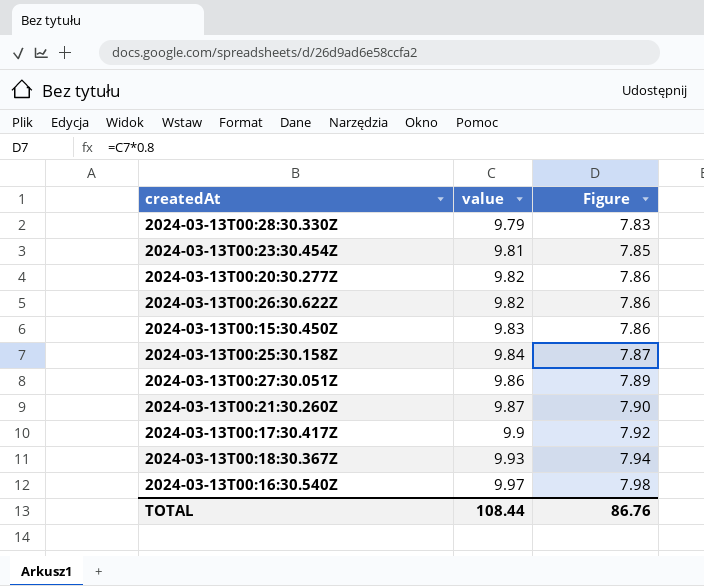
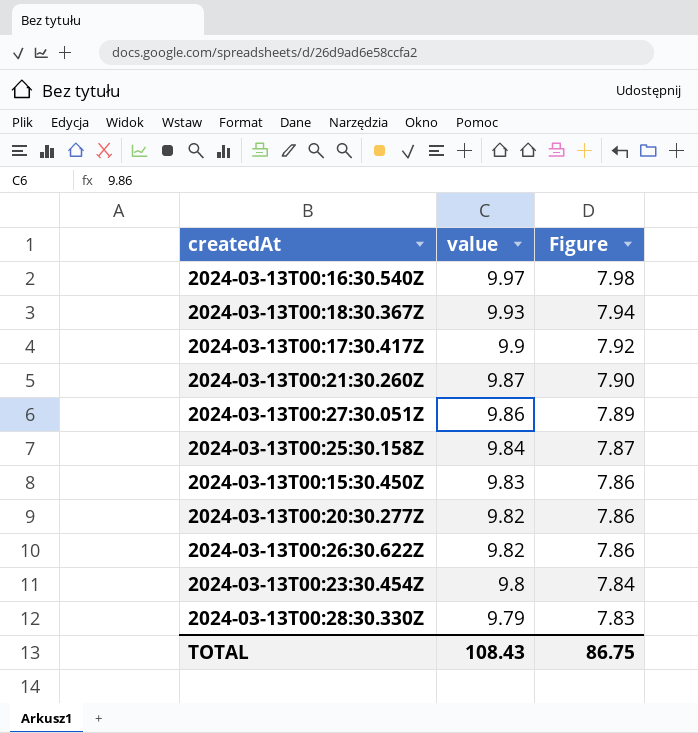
row order: value ascending -> value descending
2024-03-13T00:23:30.454Z | value: 9.81 -> 9.8
2024-03-13T00:23:30.454Z | Figure: 7.85 -> 7.84
TOTAL | value: 108.44 -> 108.43
TOTAL | Figure: 86.76 -> 86.75

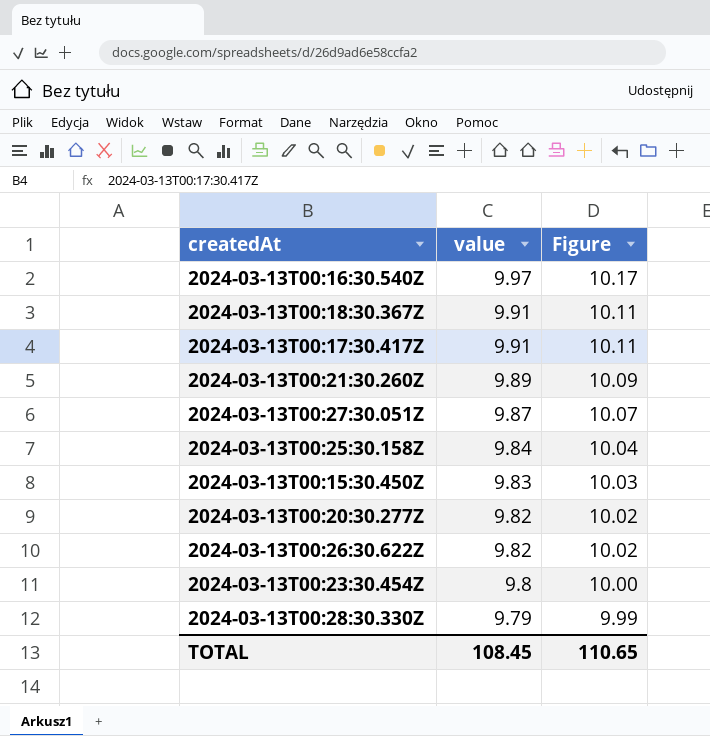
column Figure | formula: [value] * 0.8 -> [value] * 1.02
2024-03-13T00:18:30.367Z | value: 9.93 -> 9.91
2024-03-13T00:17:30.417Z | value: 9.9 -> 9.91
2024-03-13T00:21:30.260Z | value: 9.87 -> 9.89
2024-03-13T00:27:30.051Z | value: 9.86 -> 9.87
TOTAL | value: 108.43 -> 108.45
TOTAL | Figure: 86.75 -> 110.65

